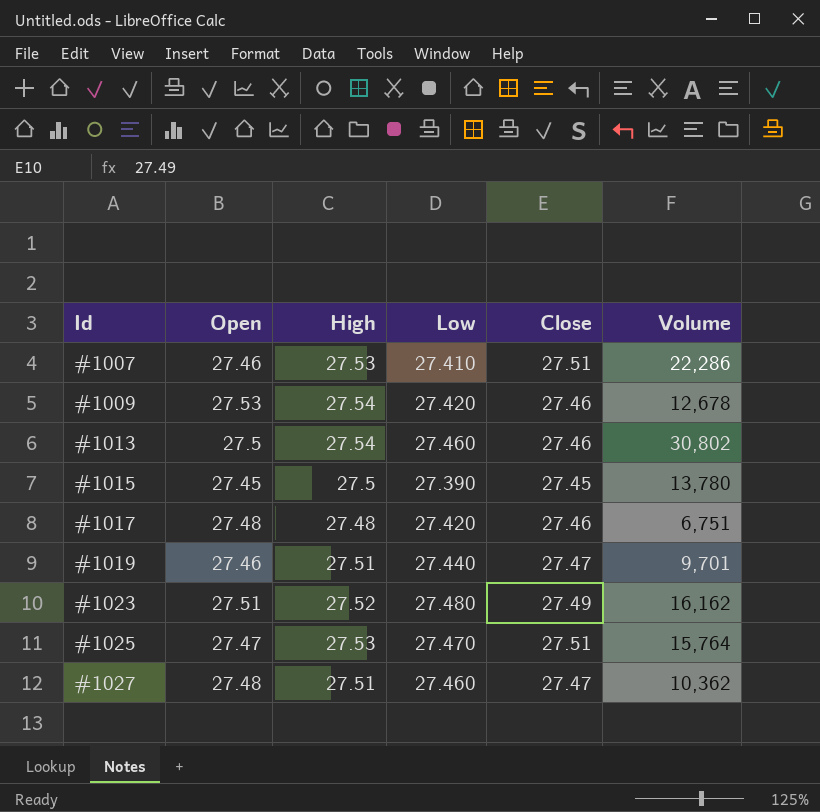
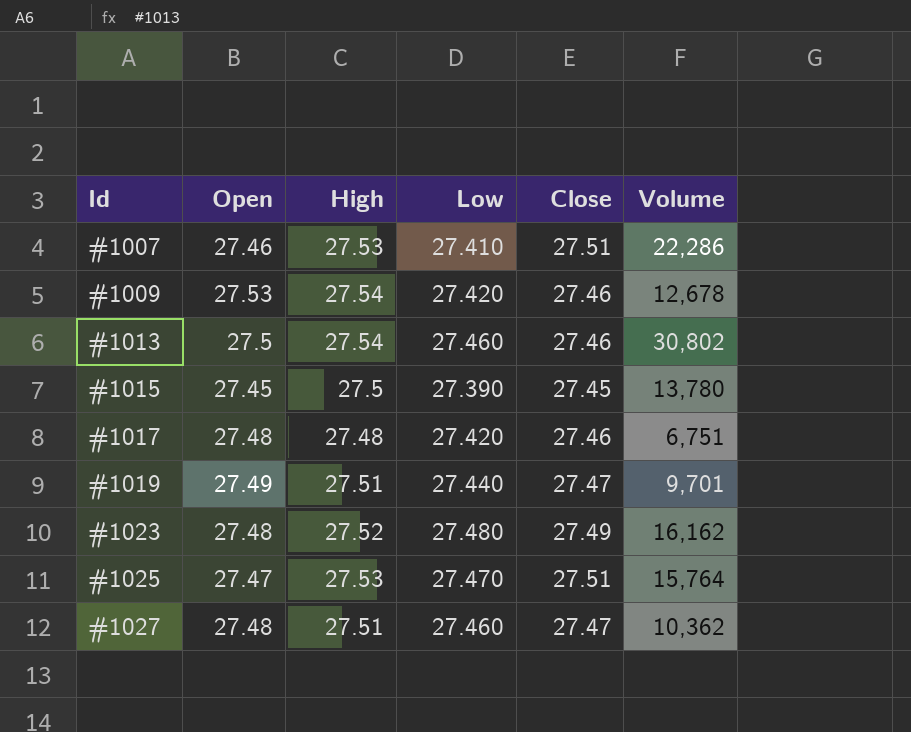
#1019 | Open: 27.46 -> 27.49
#1023 | Open: 27.51 -> 27.48

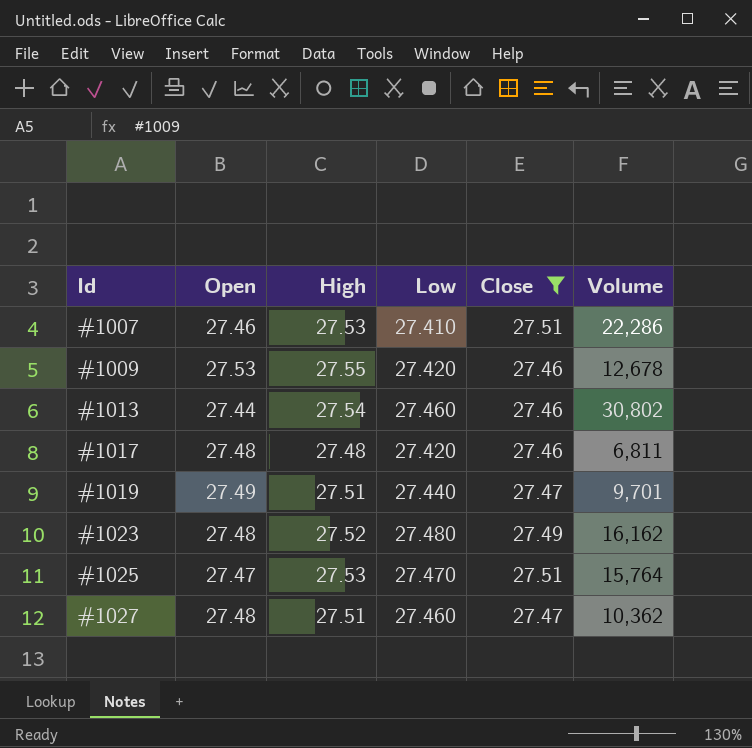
filter: none -> Close != 27.45
#1009 | High: 27.54 -> 27.55
#1013 | Open: 27.5 -> 27.44
#1017 | Volume: 6,751 -> 6,811

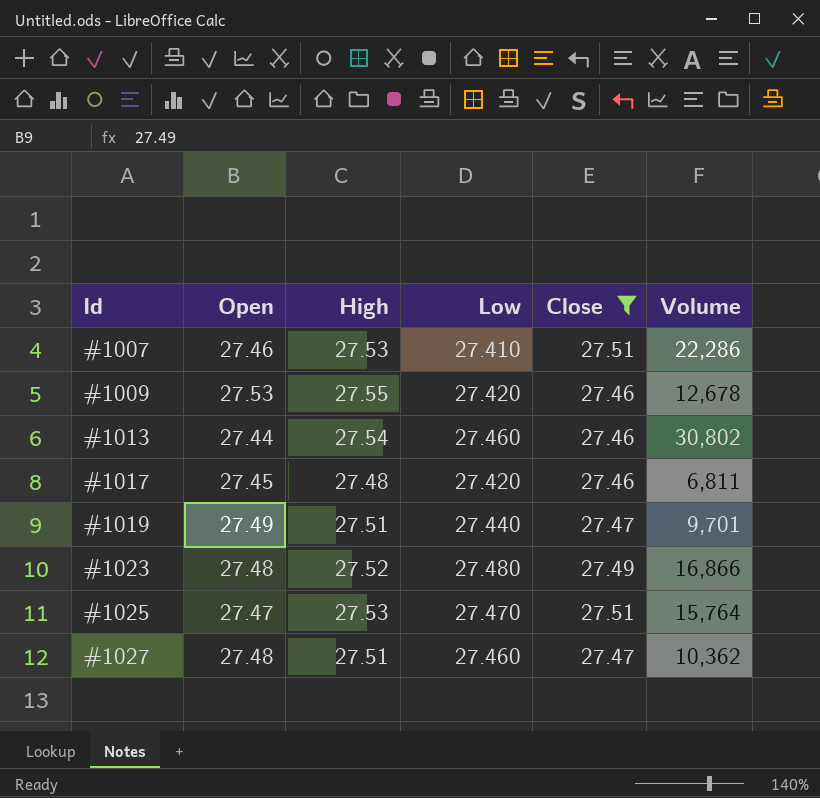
#1017 | Open: 27.48 -> 27.45
#1023 | Volume: 16,162 -> 16,866

